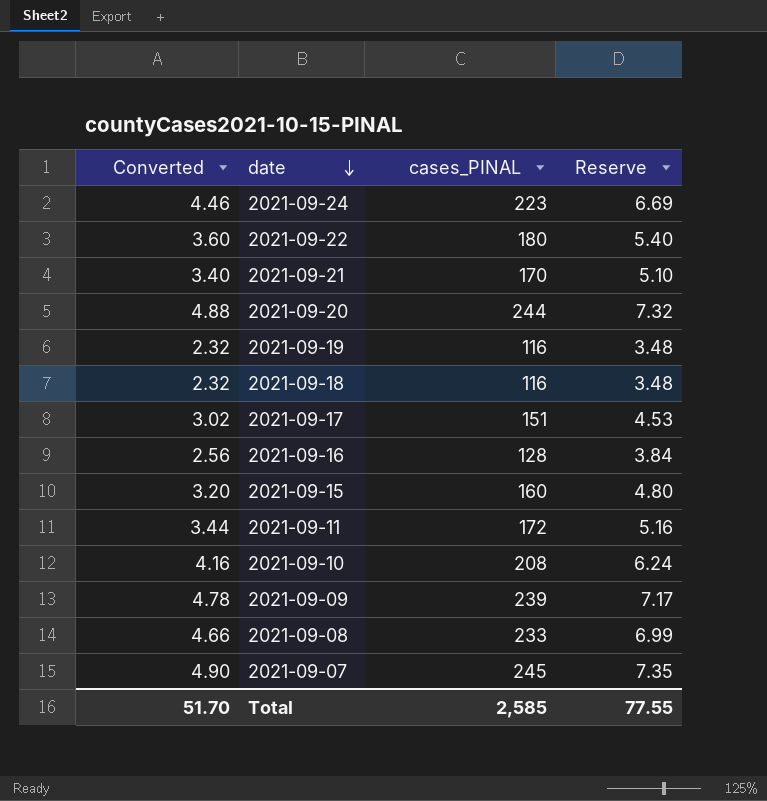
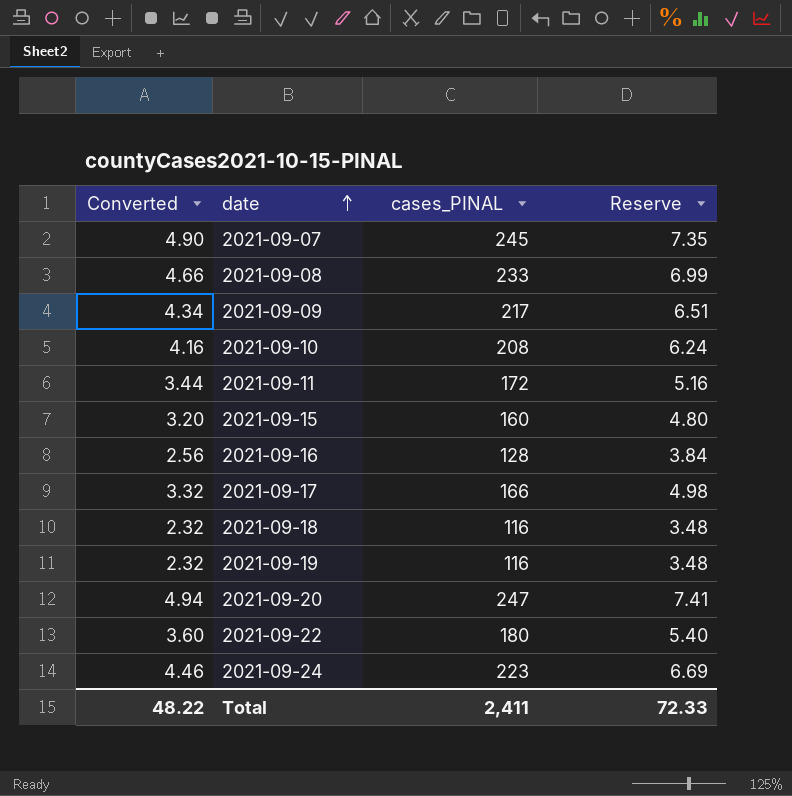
row order: date descending -> date ascending
row 2021-09-21: 3.40 | 170 | 5.10 -> none
2021-09-09 | Converted: 4.78 -> 4.34
2021-09-09 | cases_PINAL: 239 -> 217
2021-09-09 | Reserve: 7.17 -> 6.51
2021-09-17 | Converted: 3.02 -> 3.32
2021-09-17 | cases_PINAL: 151 -> 166
2021-09-17 | Reserve: 4.53 -> 4.98
2021-09-20 | Converted: 4.88 -> 4.94
2021-09-20 | cases_PINAL: 244 -> 247
2021-09-20 | Reserve: 7.32 -> 7.41
Total | Converted: 51.70 -> 48.22
Total | cases_PINAL: 2,585 -> 2,411
Total | Reserve: 77.55 -> 72.33

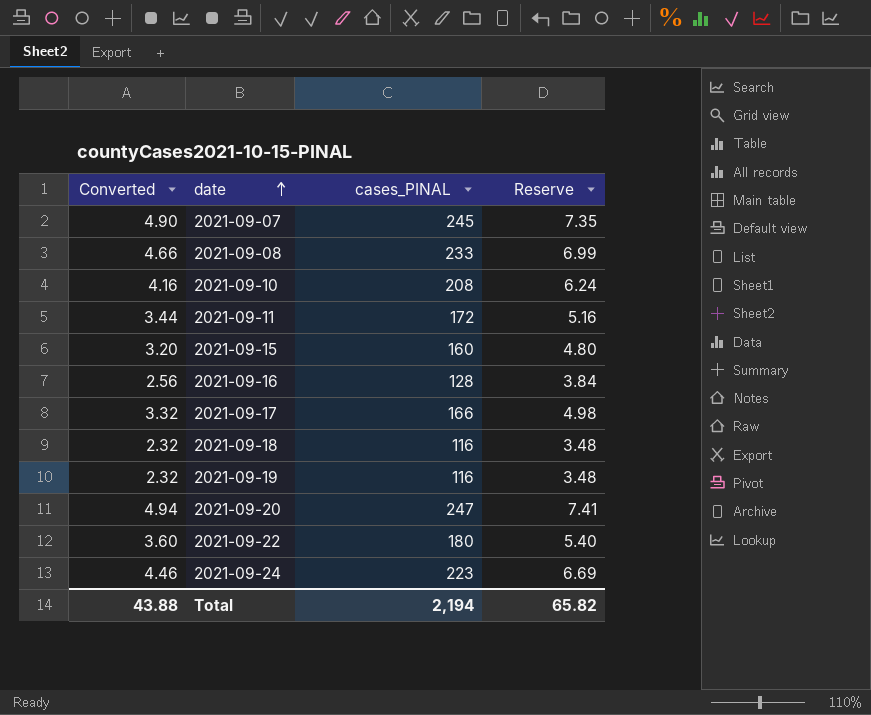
row 2021-09-09: 4.34 | 217 | 6.51 -> none
Total | Converted: 48.22 -> 43.88
Total | cases_PINAL: 2,411 -> 2,194
Total | Reserve: 72.33 -> 65.82

